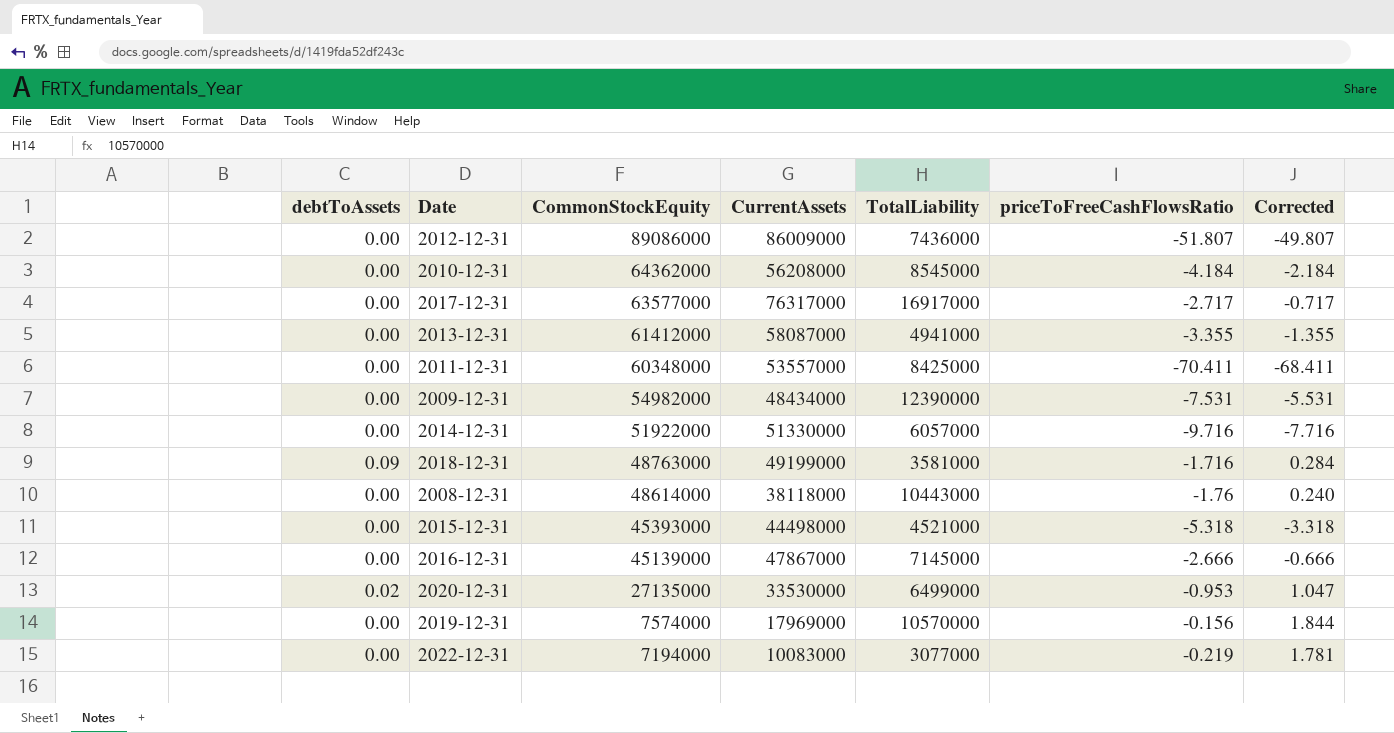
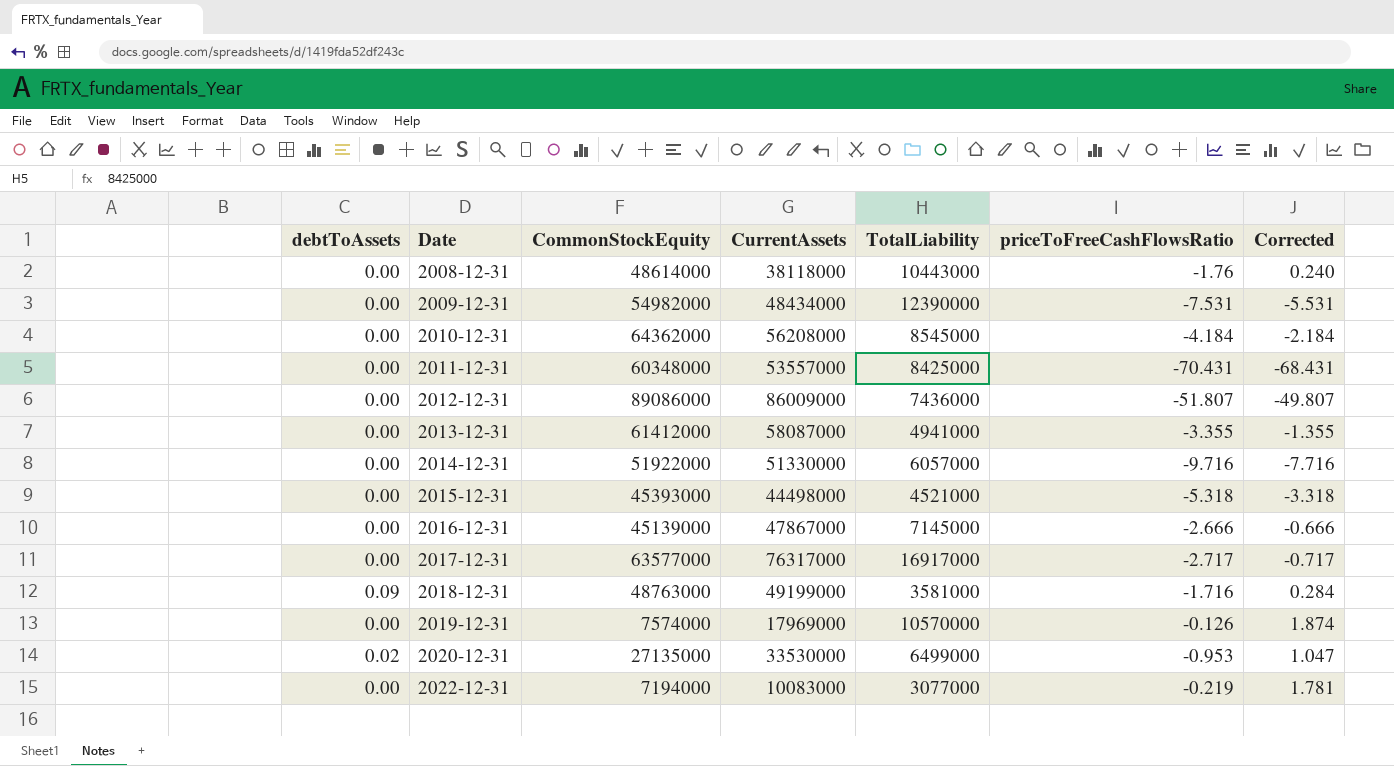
row order: CommonStockEquity descending -> Date ascending
2011-12-31 | priceToFreeCashFlowsRatio: -70.411 -> -70.431
2011-12-31 | Corrected: -68.411 -> -68.431
2019-12-31 | priceToFreeCashFlowsRatio: -0.156 -> -0.126
2019-12-31 | Corrected: 1.844 -> 1.874

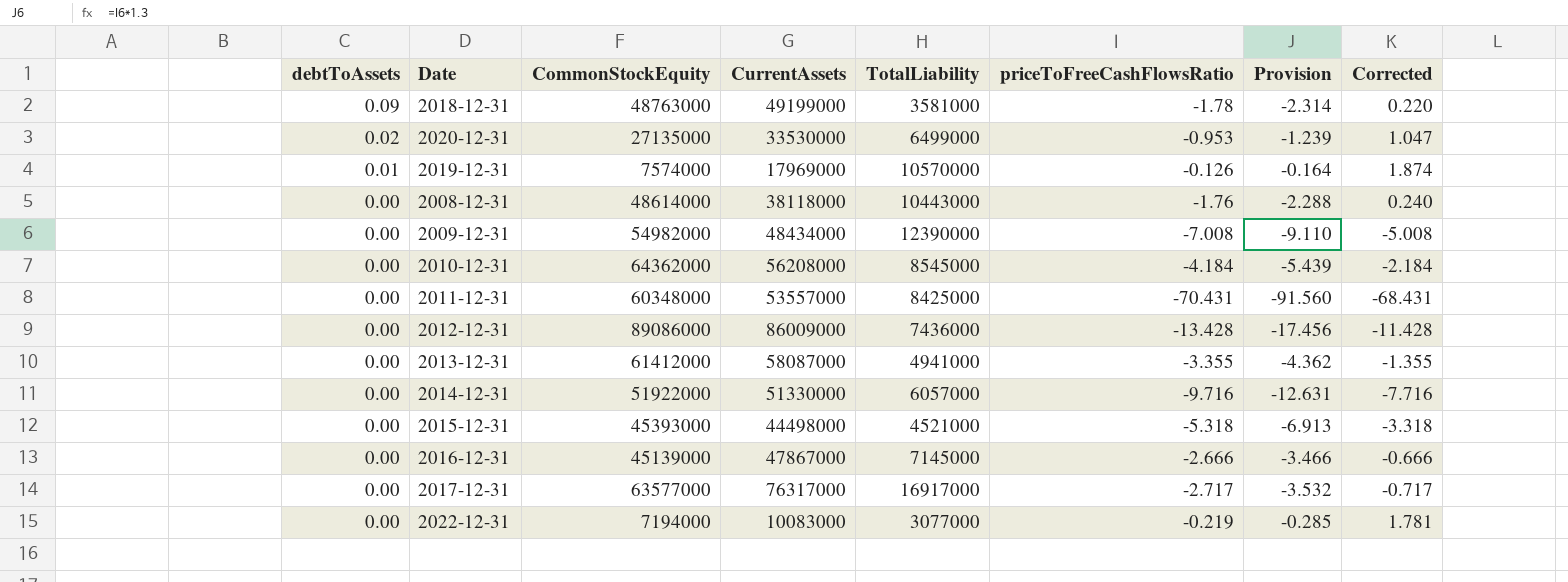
row order: Date ascending -> debtToAssets descending
column Provision | formula: none -> [priceToFreeCashFlowsRatio] * 1.3
2018-12-31 | priceToFreeCashFlowsRatio: -1.716 -> -1.78
2018-12-31 | Corrected: 0.284 -> 0.220
2019-12-31 | debtToAssets: 0.00 -> 0.01
2009-12-31 | priceToFreeCashFlowsRatio: -7.531 -> -7.008
2009-12-31 | Corrected: -5.531 -> -5.008
2012-12-31 | priceToFreeCashFlowsRatio: -51.807 -> -13.428
2012-12-31 | Corrected: -49.807 -> -11.428

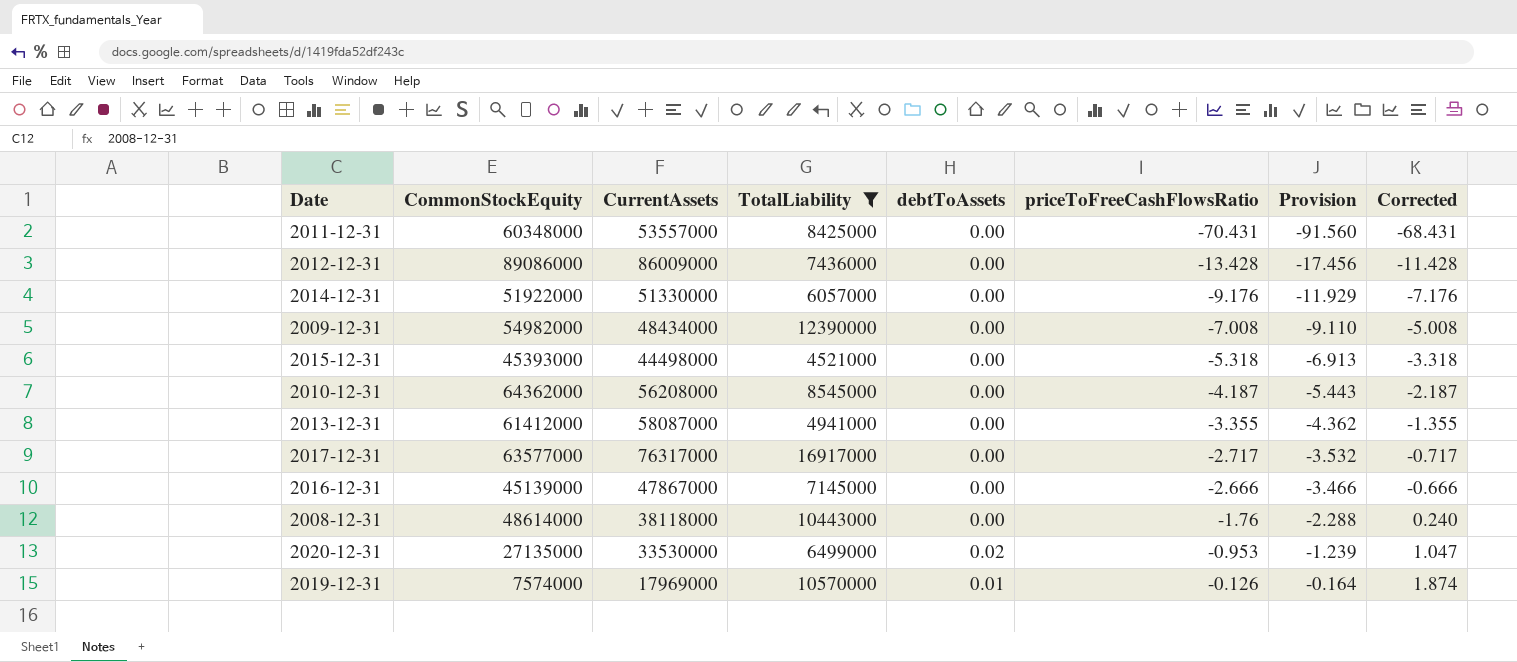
filter: none -> TotalLiability >= 4521000
row order: debtToAssets descending -> priceToFreeCashFlowsRatio ascending
column debtToAssets | position: 1 -> 5
2014-12-31 | priceToFreeCashFlowsRatio: -9.716 -> -9.176
2014-12-31 | Provision: -12.631 -> -11.929
2014-12-31 | Corrected: -7.716 -> -7.176
2010-12-31 | priceToFreeCashFlowsRatio: -4.184 -> -4.187
2010-12-31 | Provision: -5.439 -> -5.443
2010-12-31 | Corrected: -2.184 -> -2.187

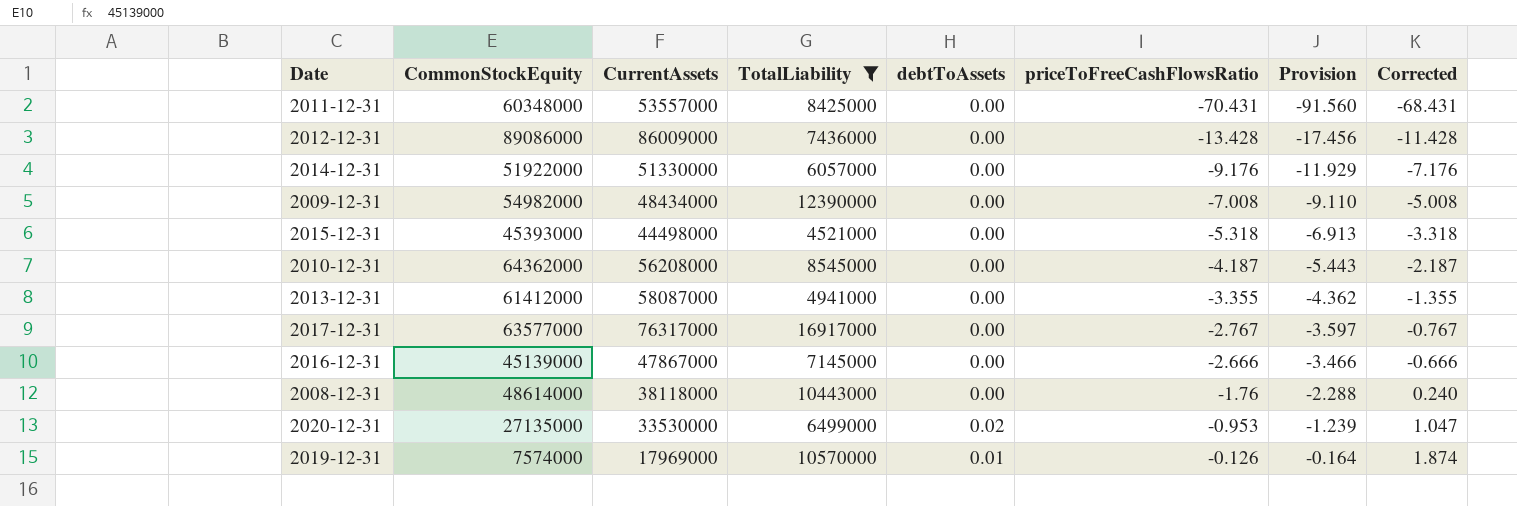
2017-12-31 | priceToFreeCashFlowsRatio: -2.717 -> -2.767
2017-12-31 | Provision: -3.532 -> -3.597
2017-12-31 | Corrected: -0.717 -> -0.767

